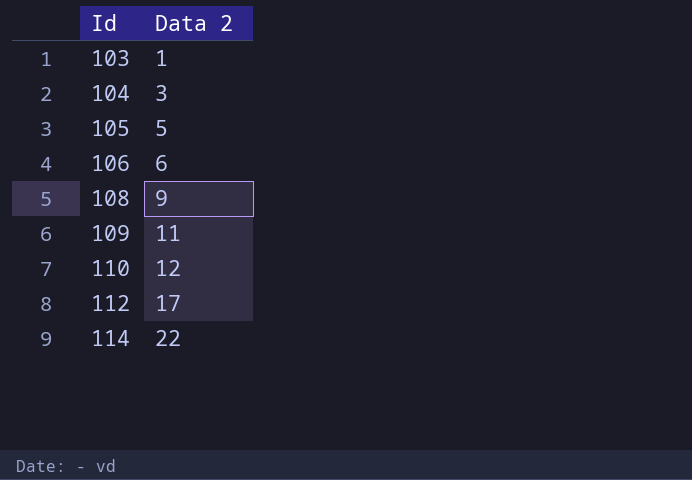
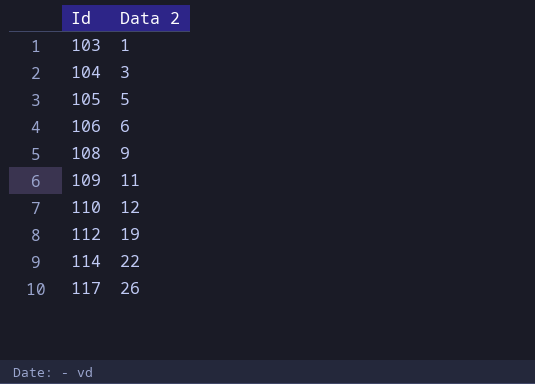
112 | Data 2: 17 -> 19
row 117: none -> 26

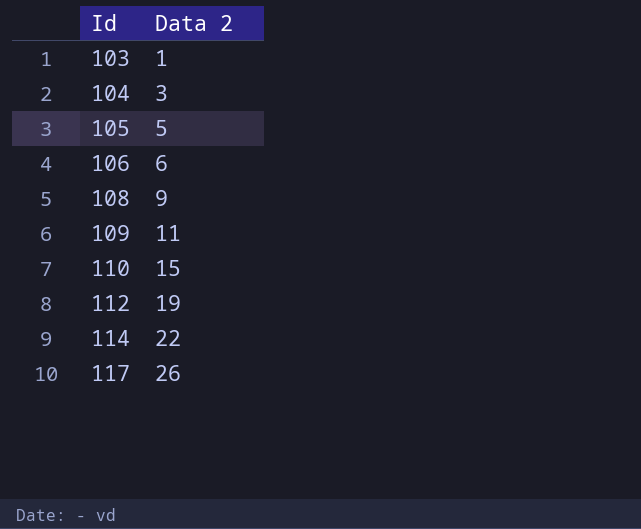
110 | Data 2: 12 -> 15

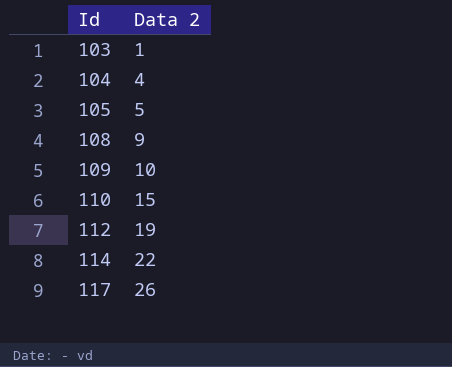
row 106: 6 -> none
104 | Data 2: 3 -> 4
109 | Data 2: 11 -> 10

